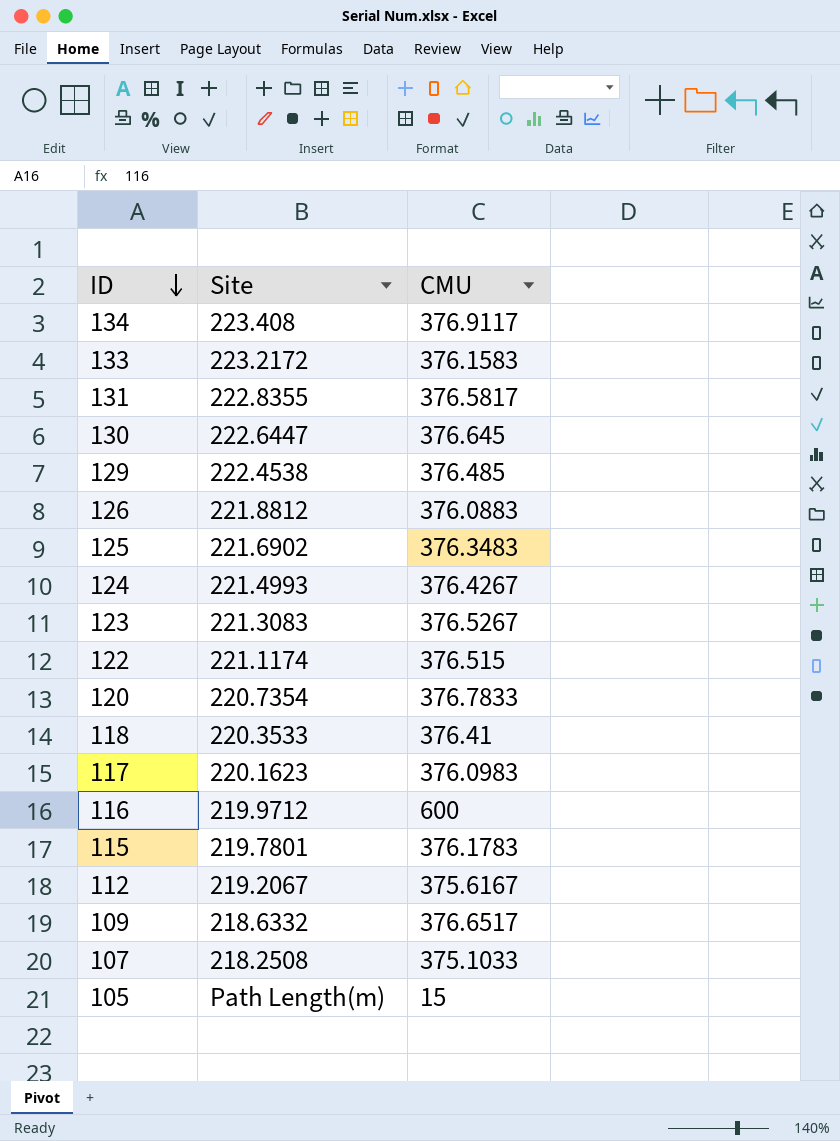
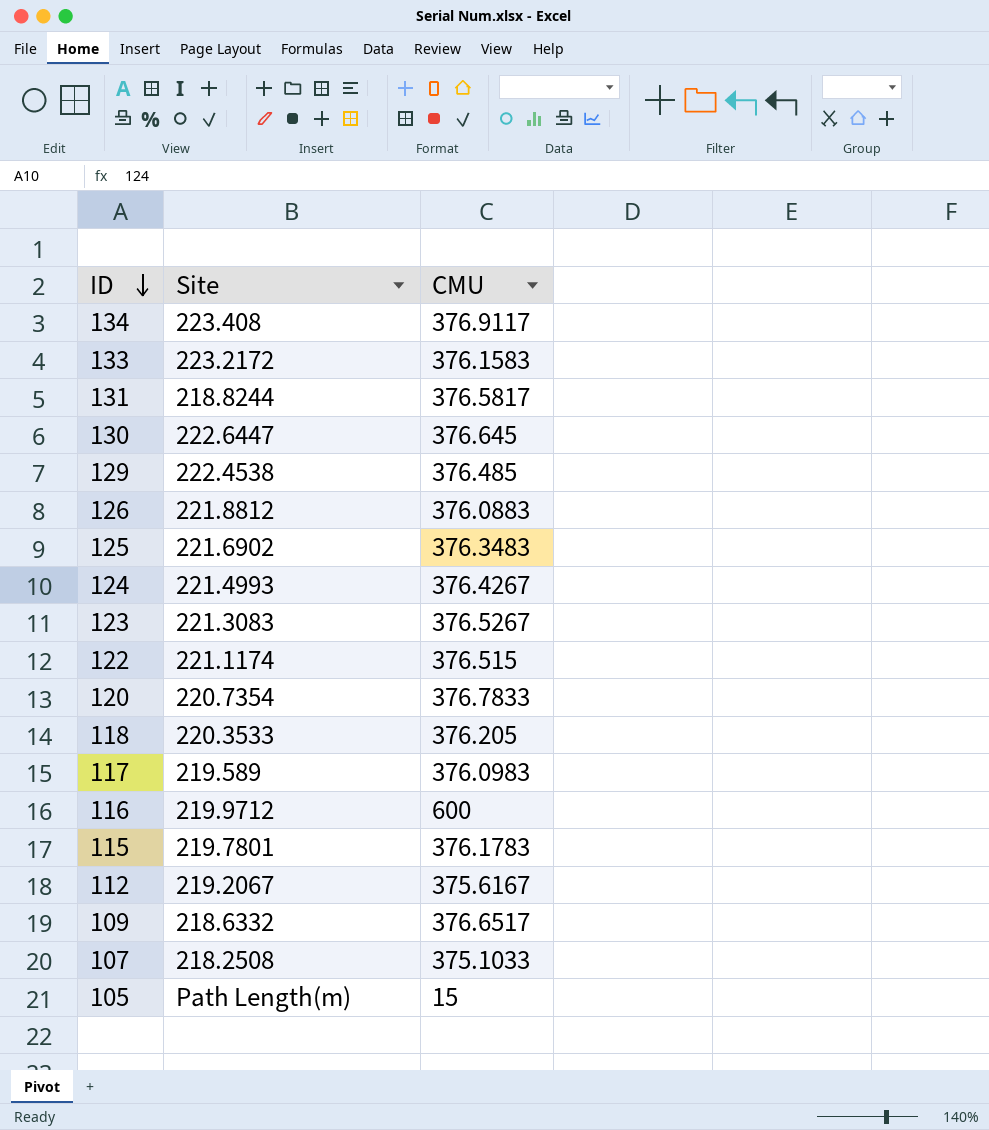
131 | Site: 222.8355 -> 218.8244
118 | CMU: 376.41 -> 376.205
117 | Site: 220.1623 -> 219.589

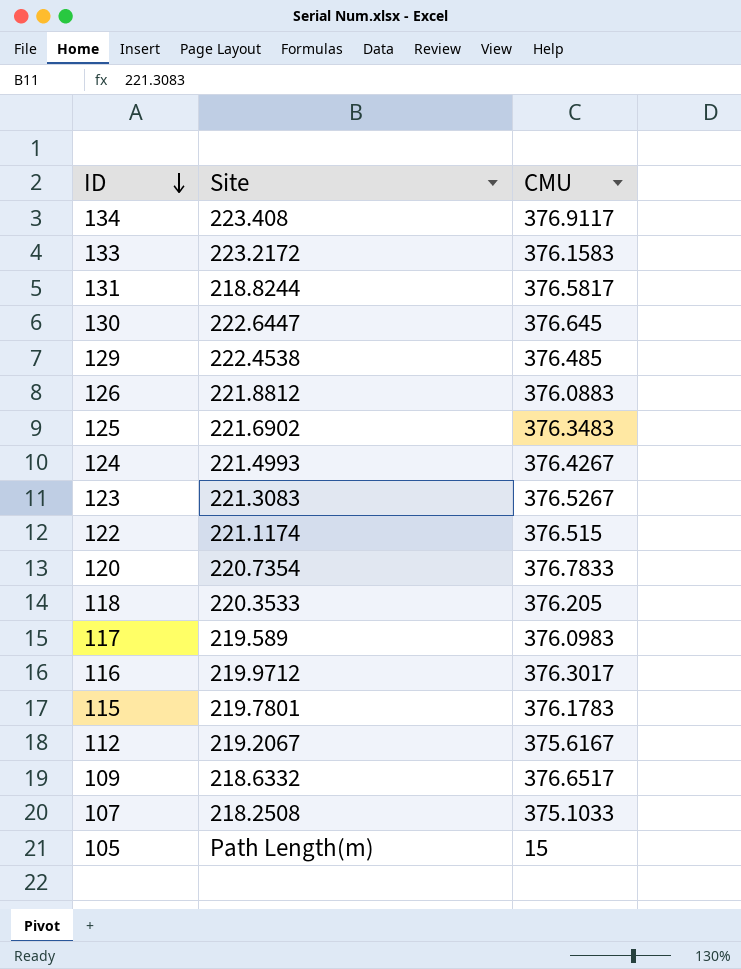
116 | CMU: 600 -> 376.3017

